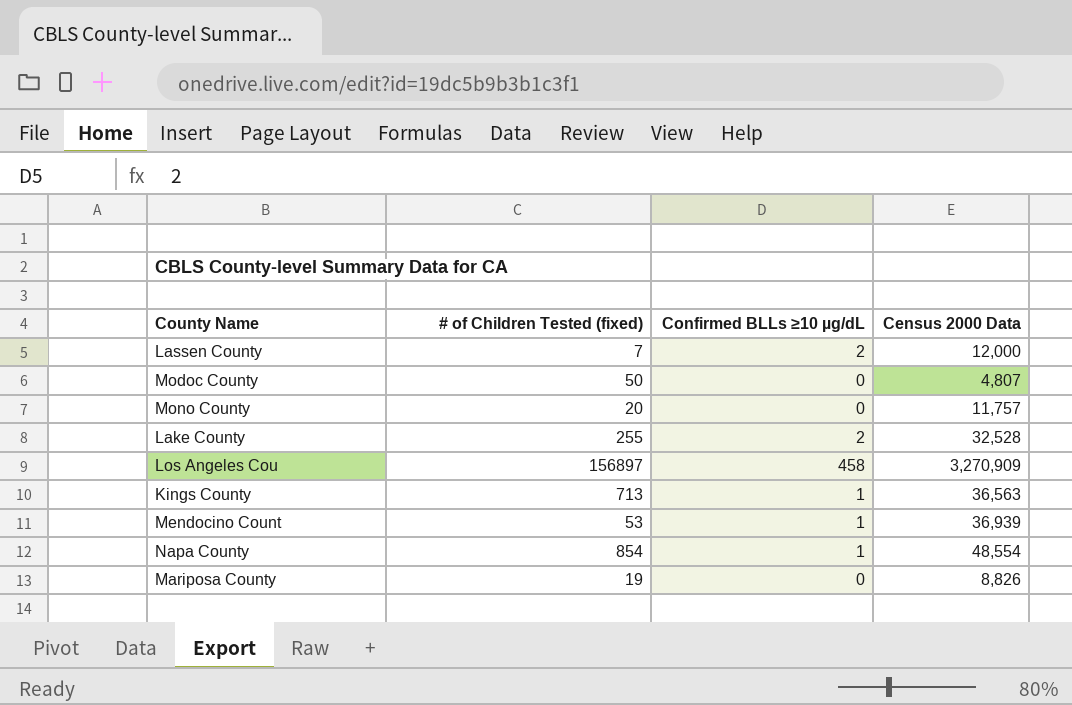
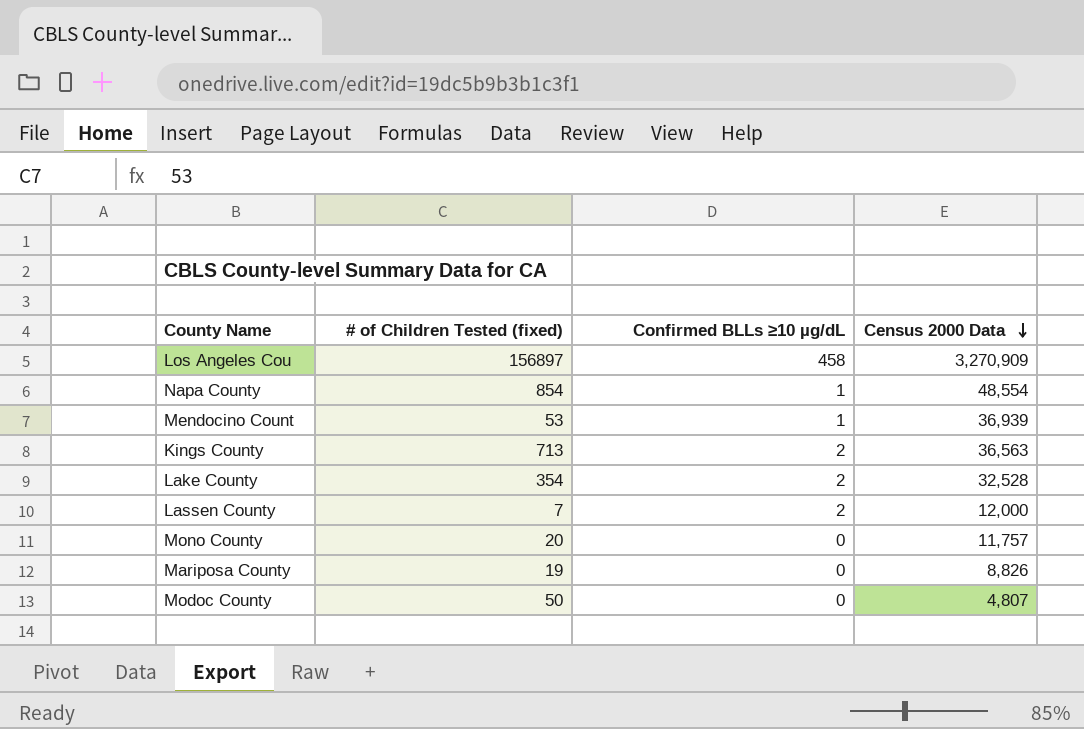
row order: none -> Census 2000 Data descending
Kings County | Confirmed BLLs ≥10 µg/dL: 1 -> 2
Lake County | # of Children Tested (fixed): 255 -> 354

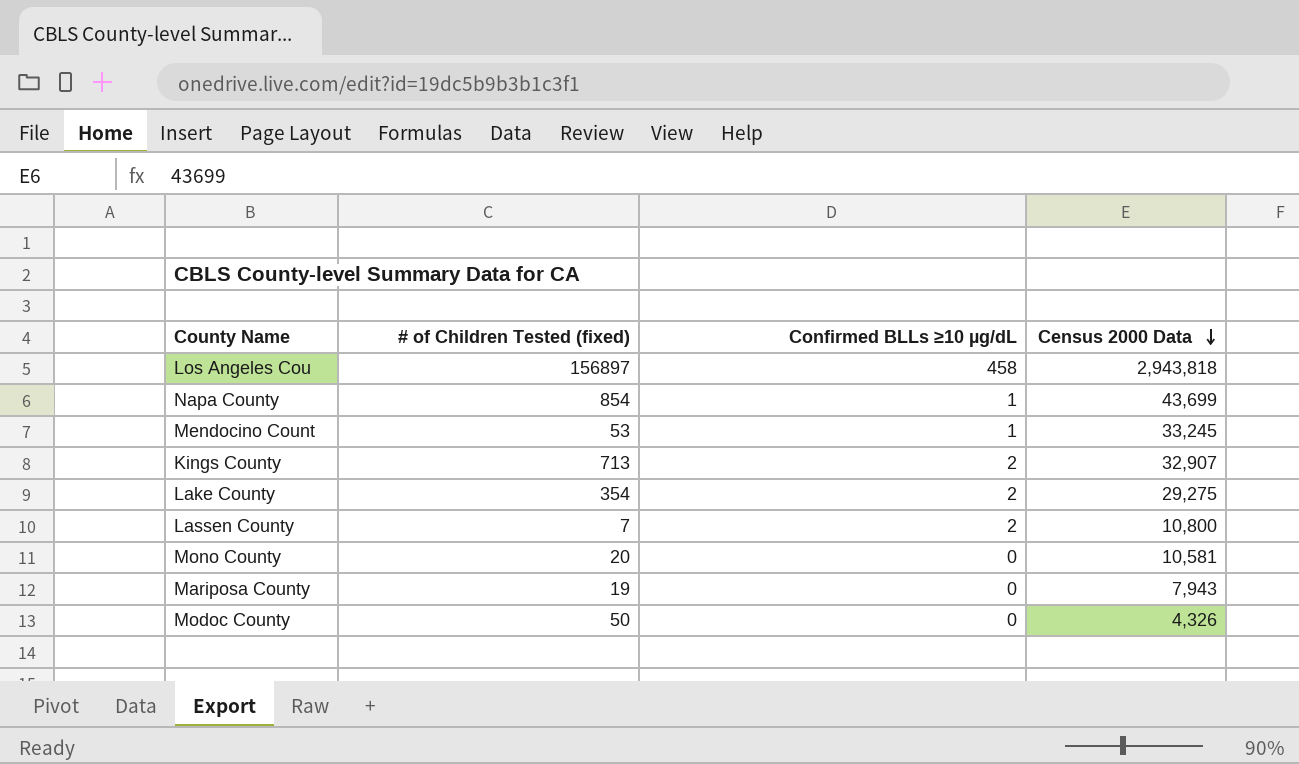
Los Angeles Cou | Census 2000 Data: 3,270,909 -> 2,943,818
Napa County | Census 2000 Data: 48,554 -> 43,699
Mendocino Count | Census 2000 Data: 36,939 -> 33,245
Kings County | Census 2000 Data: 36,563 -> 32,907
Lake County | Census 2000 Data: 32,528 -> 29,275
Lassen County | Census 2000 Data: 12,000 -> 10,800
Mono County | Census 2000 Data: 11,757 -> 10,581
Mariposa County | Census 2000 Data: 8,826 -> 7,943
Modoc County | Census 2000 Data: 4,807 -> 4,326

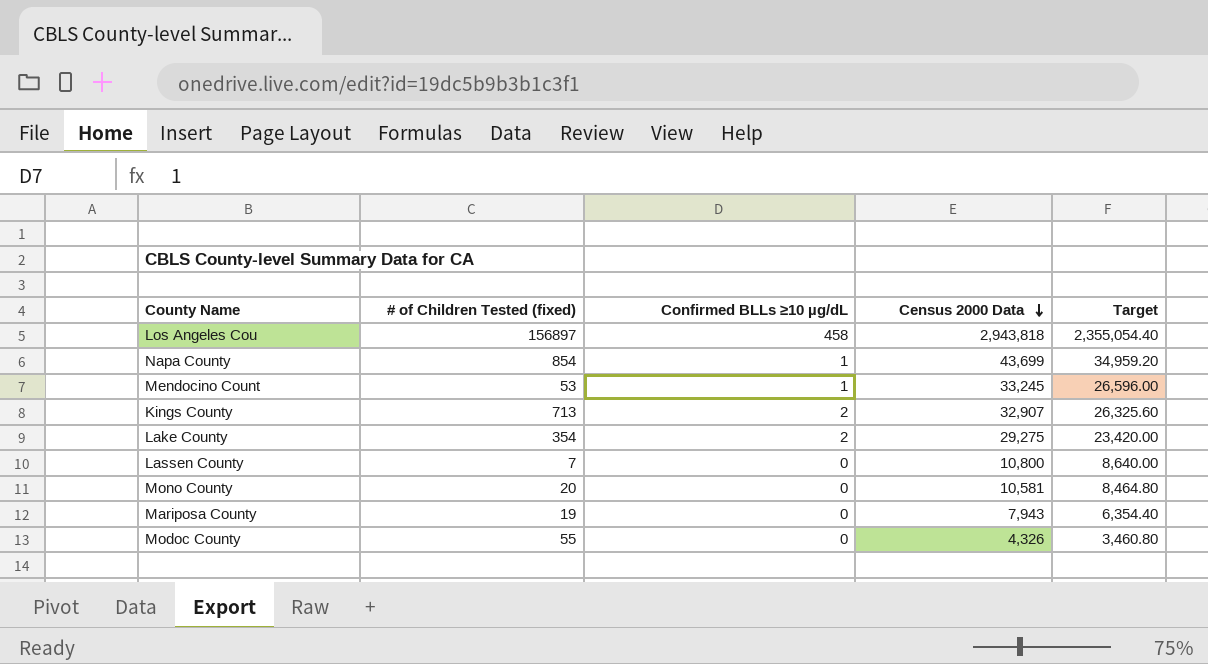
column Target | formula: none -> [Census 2000 Data] * 0.8
Lassen County | Confirmed BLLs ≥10 µg/dL: 2 -> 0
Modoc County | # of Children Tested (fixed): 50 -> 55

